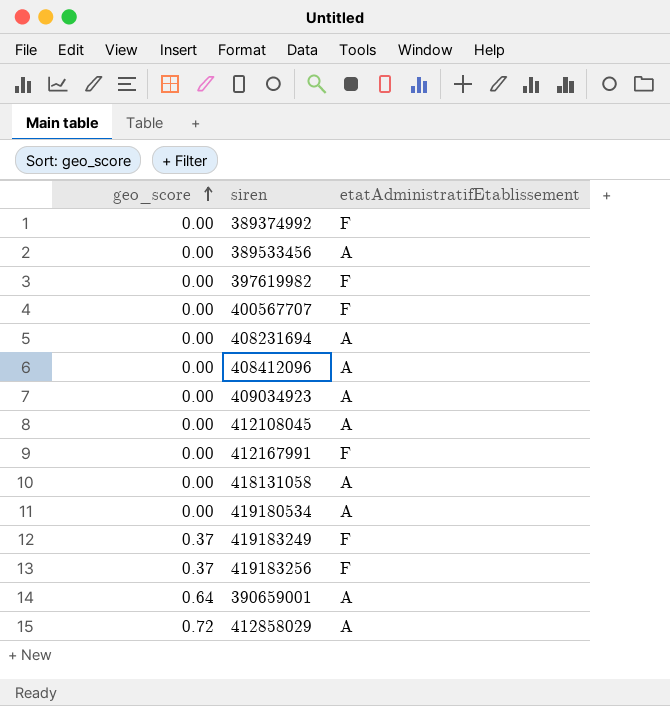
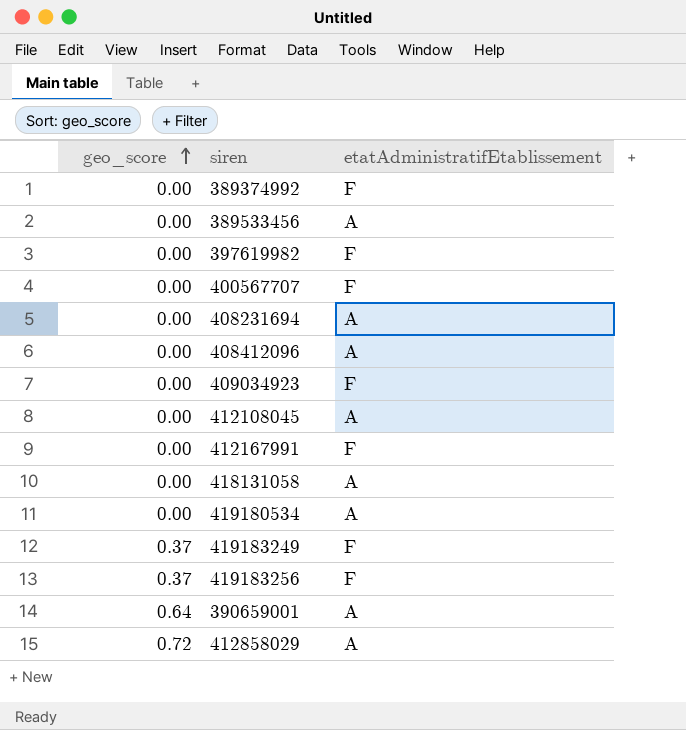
409034923 | etatAdministratifEtablissement: A -> F

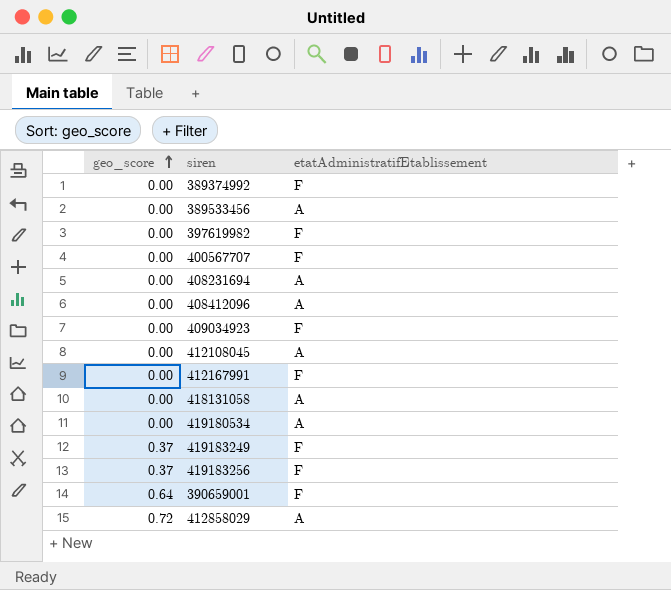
390659001 | etatAdministratifEtablissement: A -> F

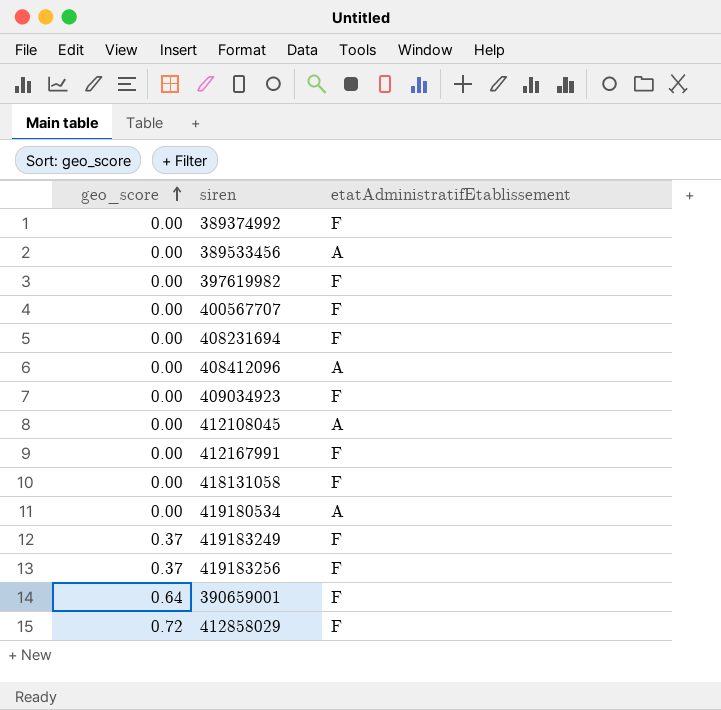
408231694 | etatAdministratifEtablissement: A -> F
418131058 | etatAdministratifEtablissement: A -> F
412858029 | etatAdministratifEtablissement: A -> F

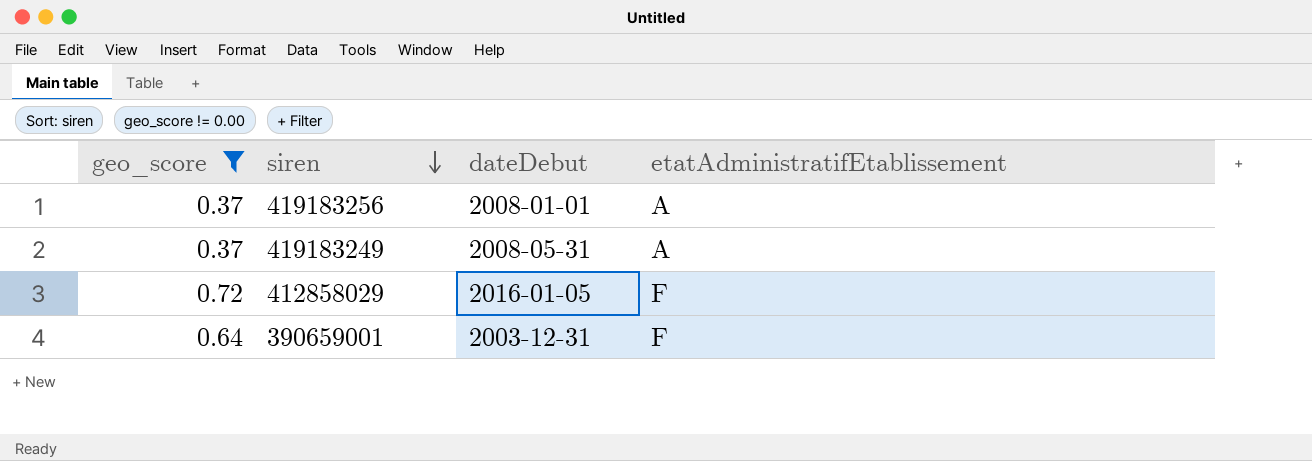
filter: none -> geo_score != 0.00
row order: geo_score ascending -> siren descending
column dateDebut | position: none -> 3
419183256 | etatAdministratifEtablissement: F -> A
419183249 | etatAdministratifEtablissement: F -> A

